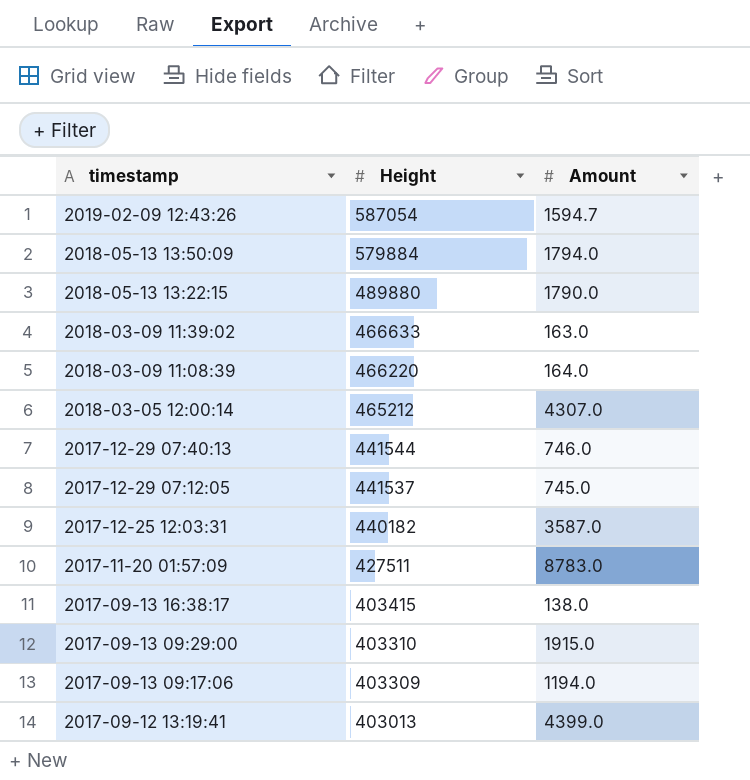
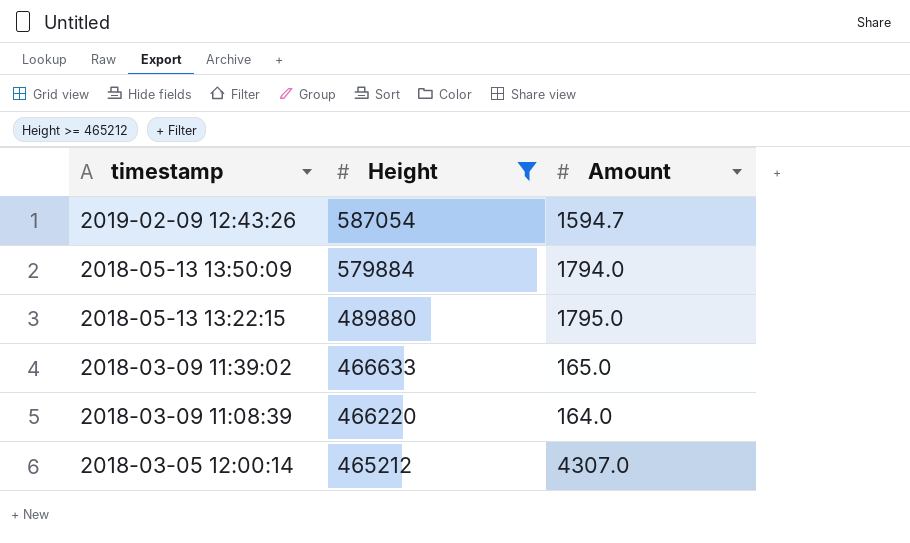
filter: none -> Height >= 465212
2018-05-13 13:22:15 | Amount: 1790.0 -> 1795.0
2018-03-09 11:39:02 | Amount: 163.0 -> 165.0

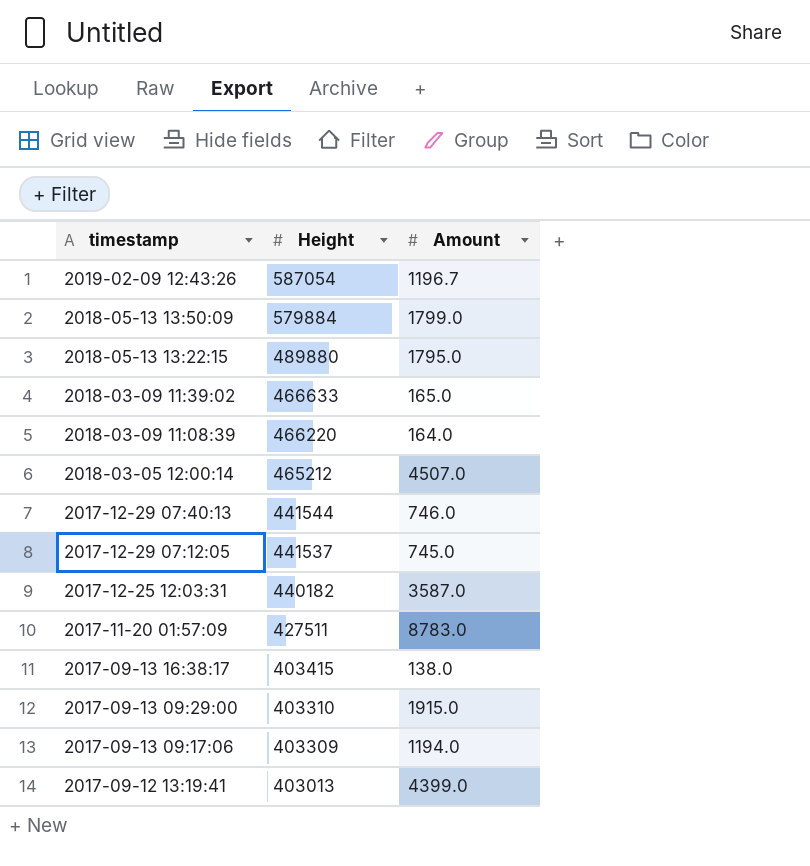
filter: Height >= 465212 -> none
2019-02-09 12:43:26 | Amount: 1594.7 -> 1196.7
2018-05-13 13:50:09 | Amount: 1794.0 -> 1799.0
2018-03-05 12:00:14 | Amount: 4307.0 -> 4507.0

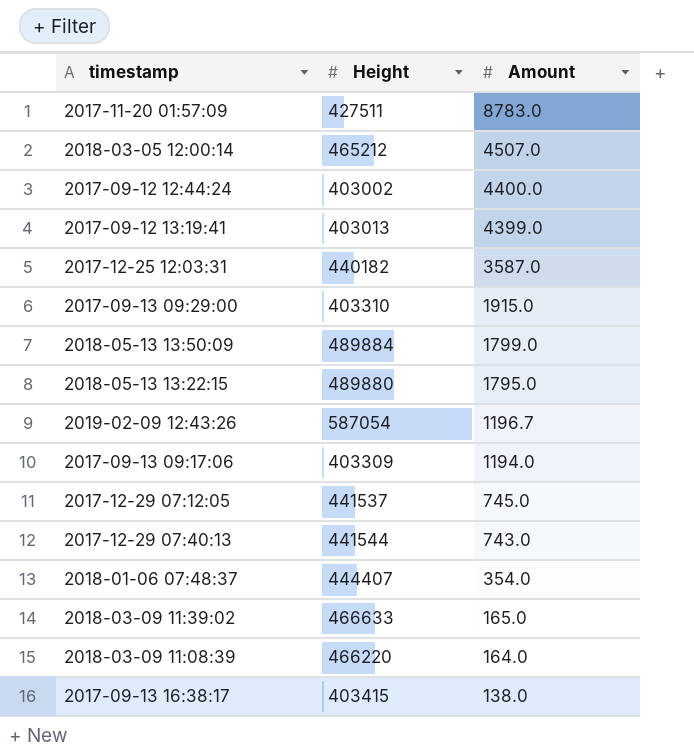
row order: timestamp descending -> Amount descending
row 2017-09-12 12:44:24: none -> 403002 | 4400.0
2018-05-13 13:50:09 | Height: 579884 -> 489884
2017-12-29 07:40:13 | Amount: 746.0 -> 743.0
row 2018-01-06 07:48:37: none -> 444407 | 354.0

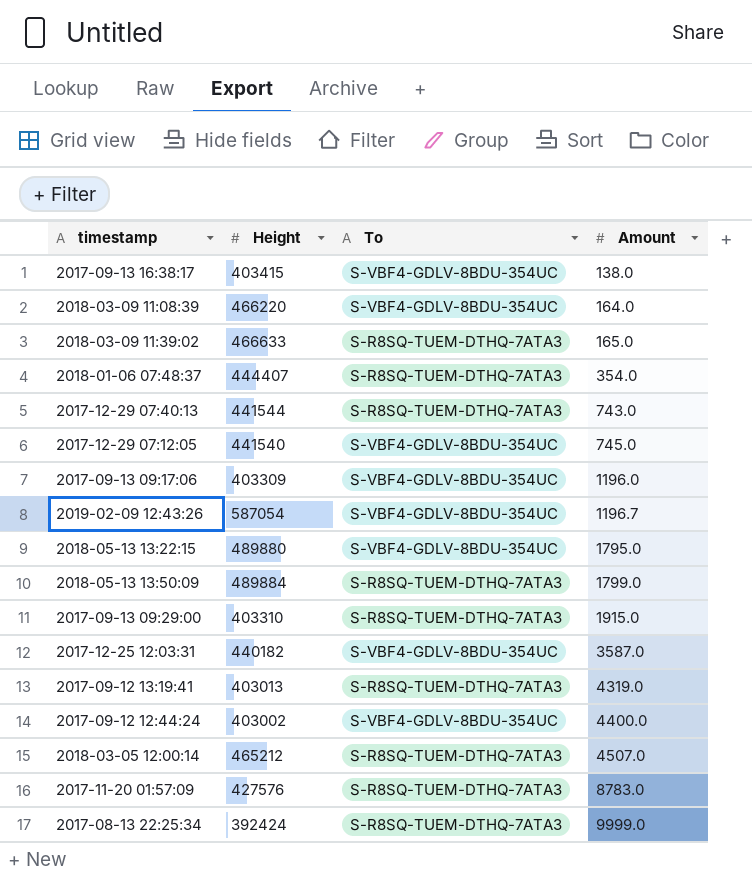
row order: Amount descending -> Amount ascending
column To | position: none -> 3
2017-12-29 07:12:05 | Height: 441537 -> 441540
2017-09-13 09:17:06 | Amount: 1194.0 -> 1196.0
2017-09-12 13:19:41 | Amount: 4399.0 -> 4319.0
2017-11-20 01:57:09 | Height: 427511 -> 427576
row 2017-08-13 22:25:34: none -> 392424 | S-R8SQ-TUEM-DTHQ-7ATA3 | 9999.0

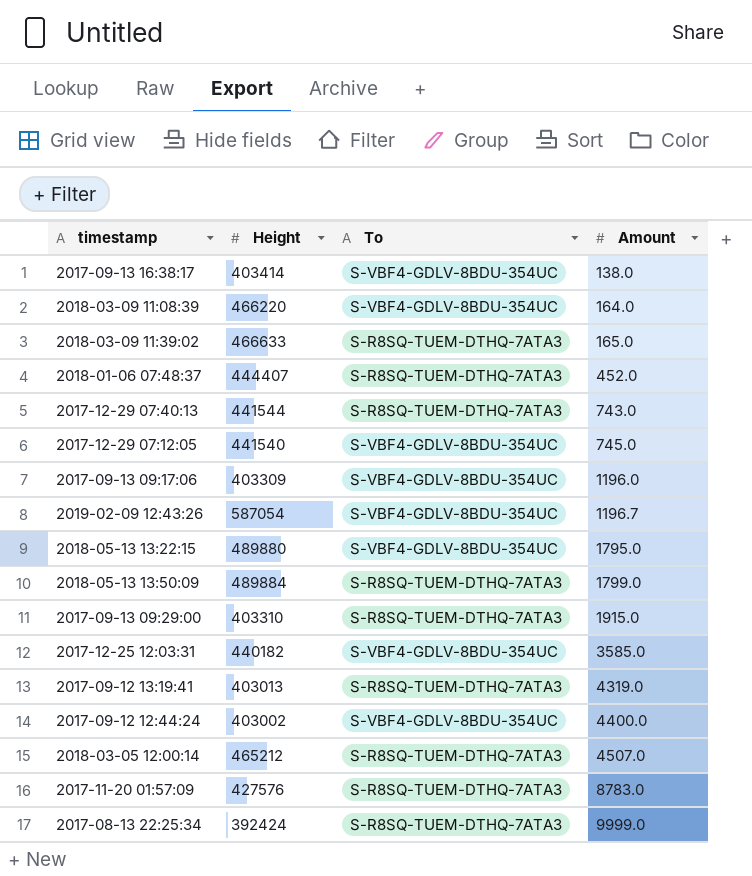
2017-09-13 16:38:17 | Height: 403415 -> 403414
2018-01-06 07:48:37 | Amount: 354.0 -> 452.0
2017-12-25 12:03:31 | Amount: 3587.0 -> 3585.0

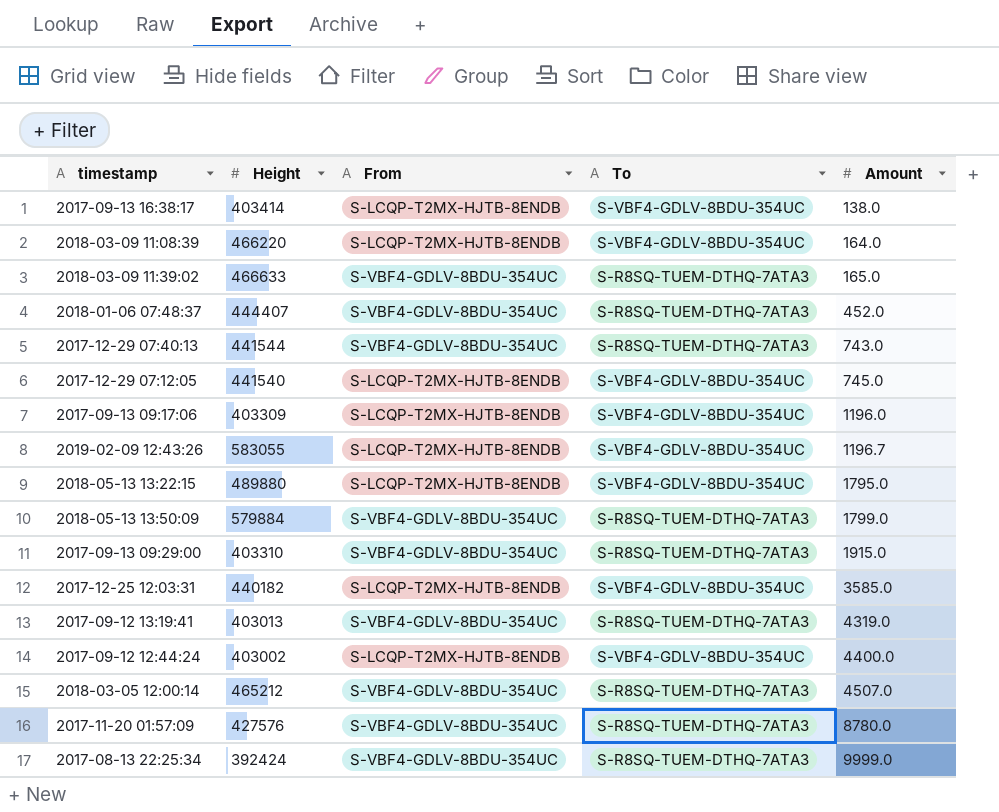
column From | position: none -> 3
2019-02-09 12:43:26 | Height: 587054 -> 583055
2018-05-13 13:50:09 | Height: 489884 -> 579884
2017-11-20 01:57:09 | Amount: 8783.0 -> 8780.0

